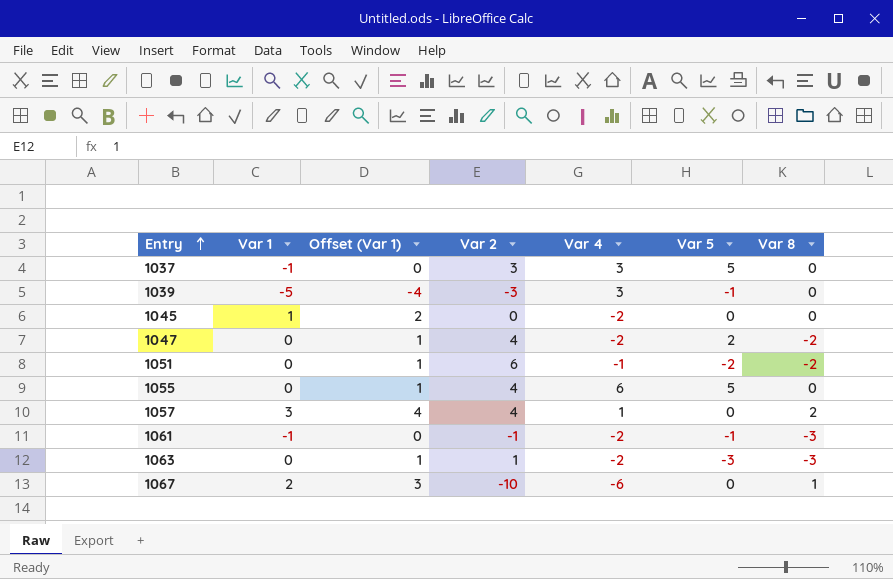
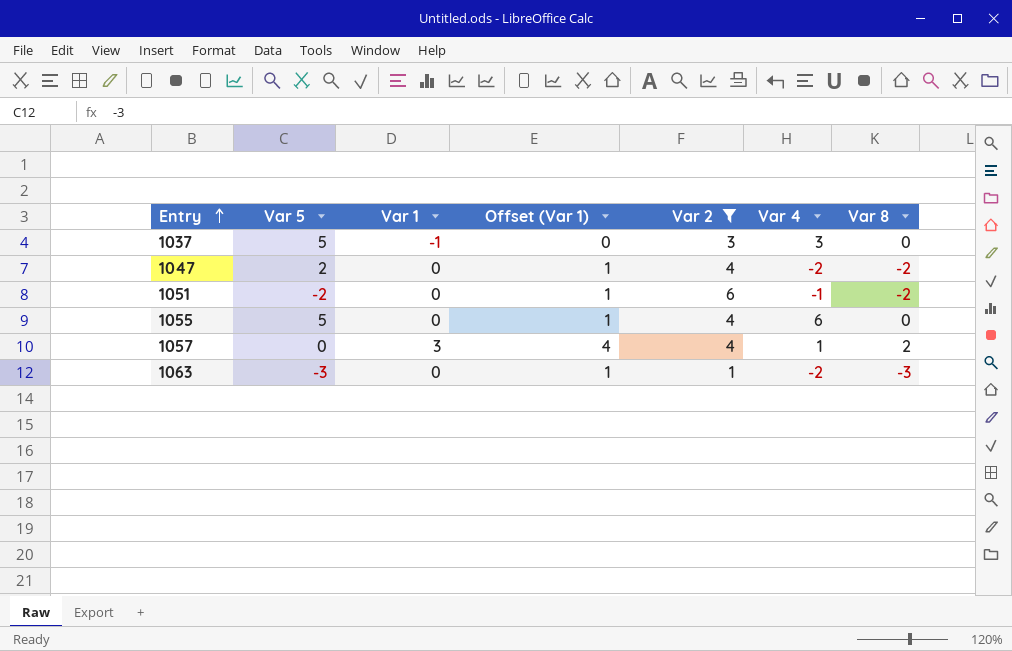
filter: none -> Var 2 >= 1
column Var 5 | position: 6 -> 2

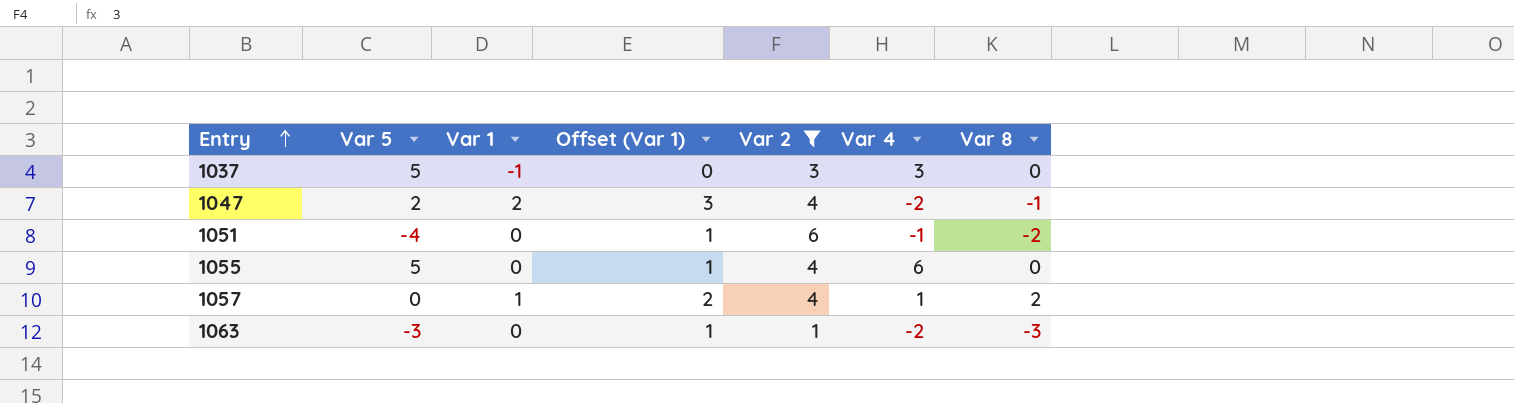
1047 | Var 1: 0 -> 2
1047 | Offset (Var 1): 1 -> 3
1047 | Var 8: -2 -> -1
1051 | Var 5: -2 -> -4
1057 | Var 1: 3 -> 1
1057 | Offset (Var 1): 4 -> 2

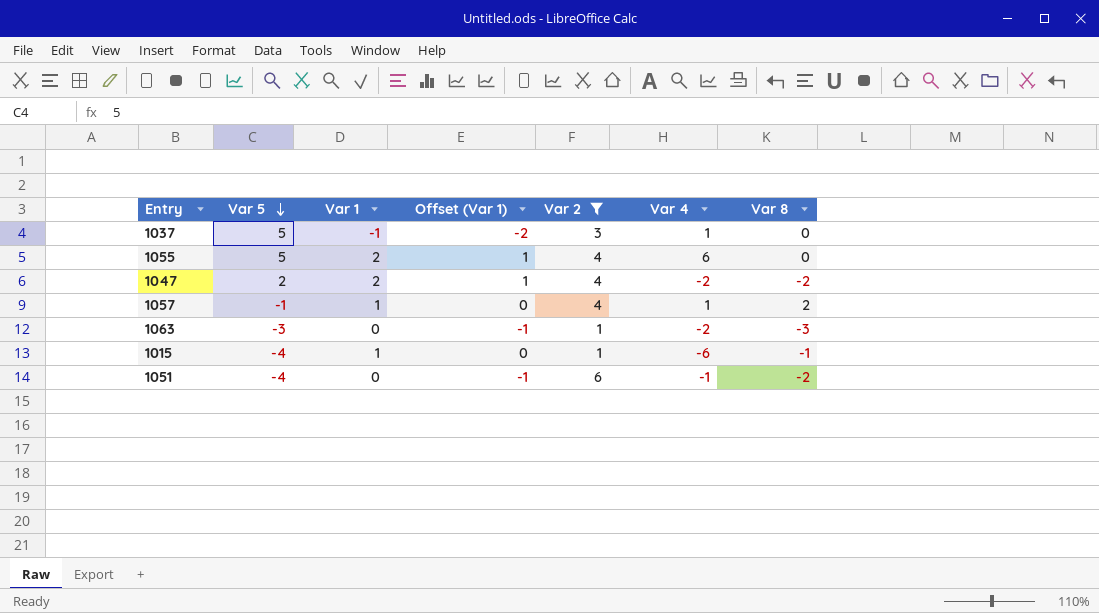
row order: Entry ascending -> Var 5 descending
column Offset (Var 1) | formula: [Var 1] + 1 -> [Var 1] - 1
1037 | Var 4: 3 -> 1
1055 | Var 1: 0 -> 2
1047 | Var 8: -1 -> -2
1057 | Var 5: 0 -> -1
row 1015: none -> -4 | 1 | 0 | 1 | -6 | -1

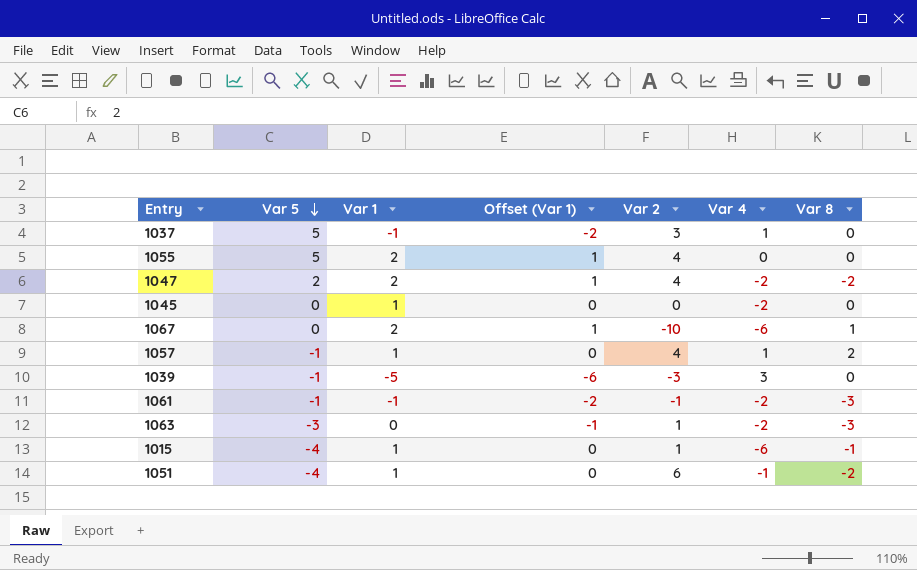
filter: Var 2 >= 1 -> none
1055 | Var 4: 6 -> 0
1051 | Var 1: 0 -> 1
1051 | Offset (Var 1): -1 -> 0

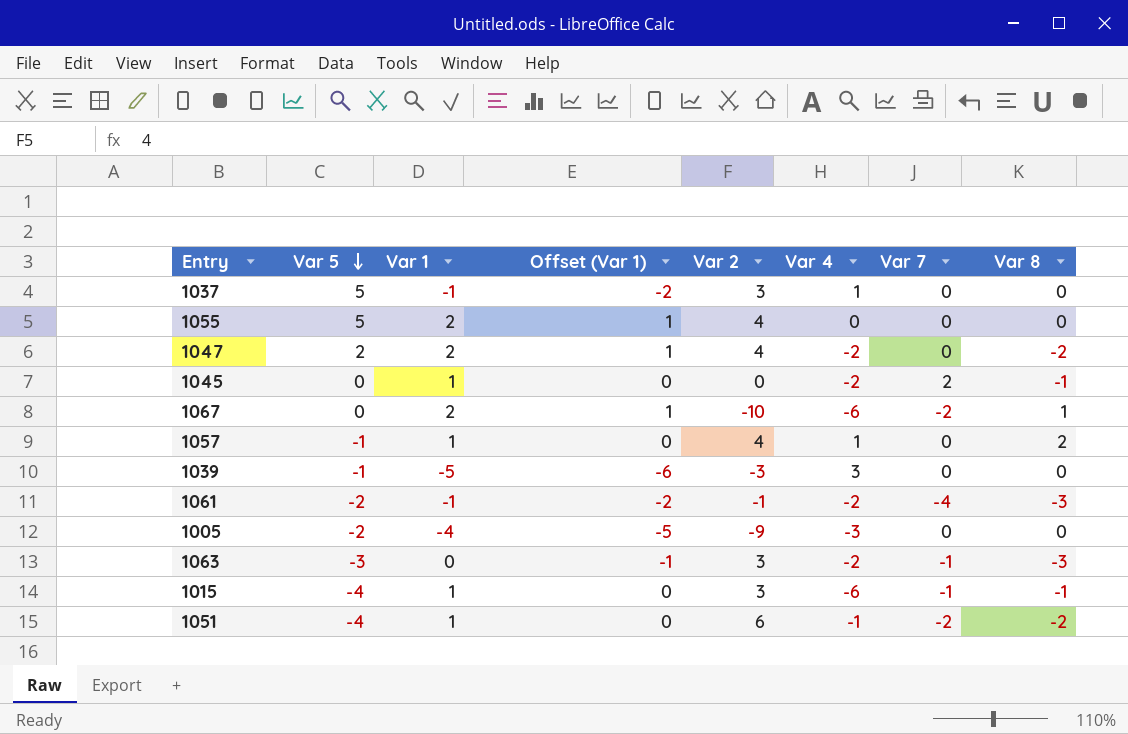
column Var 7 | position: none -> 7
1045 | Var 8: 0 -> -1
1061 | Var 5: -1 -> -2
row 1005: none -> -2 | -4 | -5 | -9 | -3 | 0 | 0
1063 | Var 2: 1 -> 3
1015 | Var 2: 1 -> 3

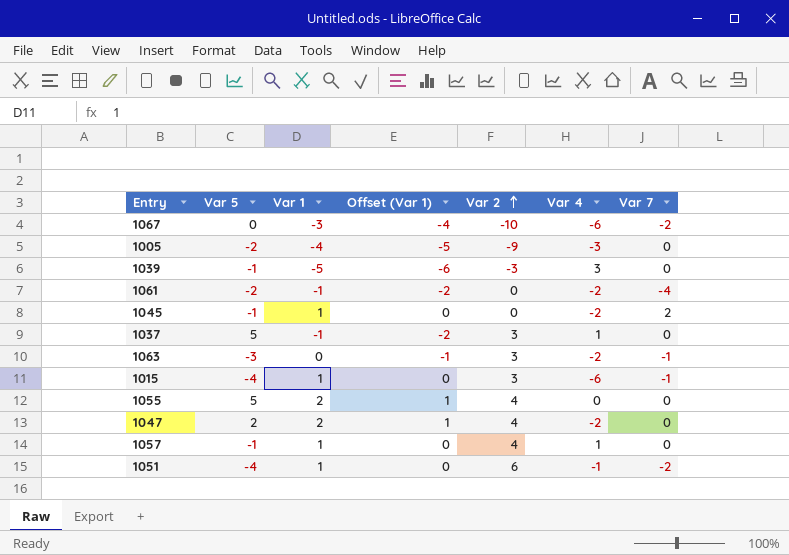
row order: Var 5 descending -> Var 2 ascending
column Var 8 | position: 8 -> none
1067 | Var 1: 2 -> -3
1067 | Offset (Var 1): 1 -> -4
1061 | Var 2: -1 -> 0
1045 | Var 5: 0 -> -1

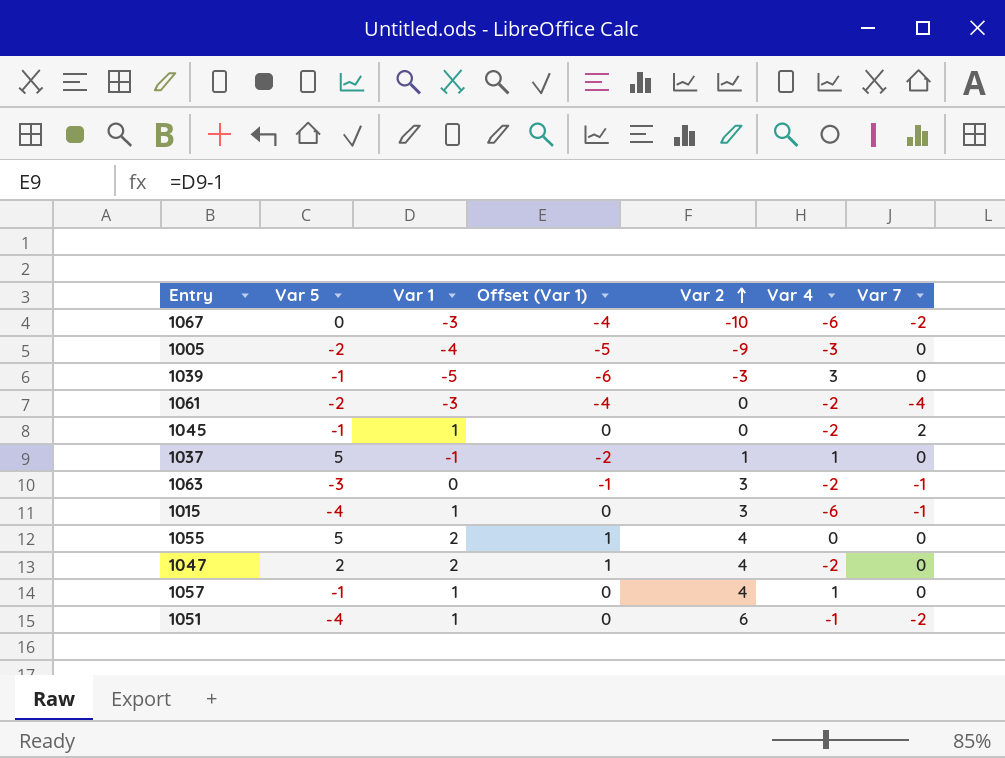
1061 | Var 1: -1 -> -3
1061 | Offset (Var 1): -2 -> -4
1037 | Var 2: 3 -> 1

